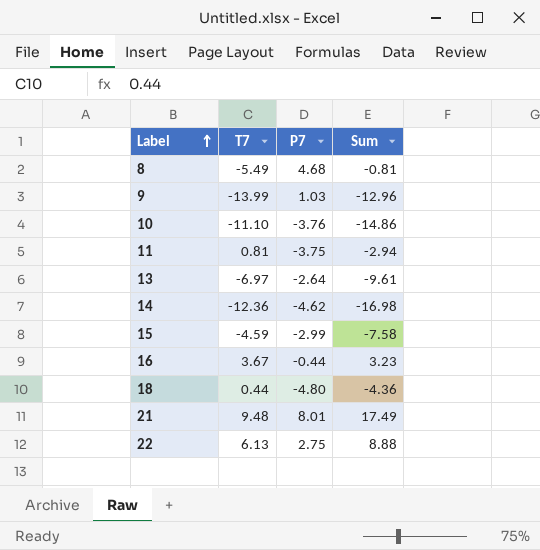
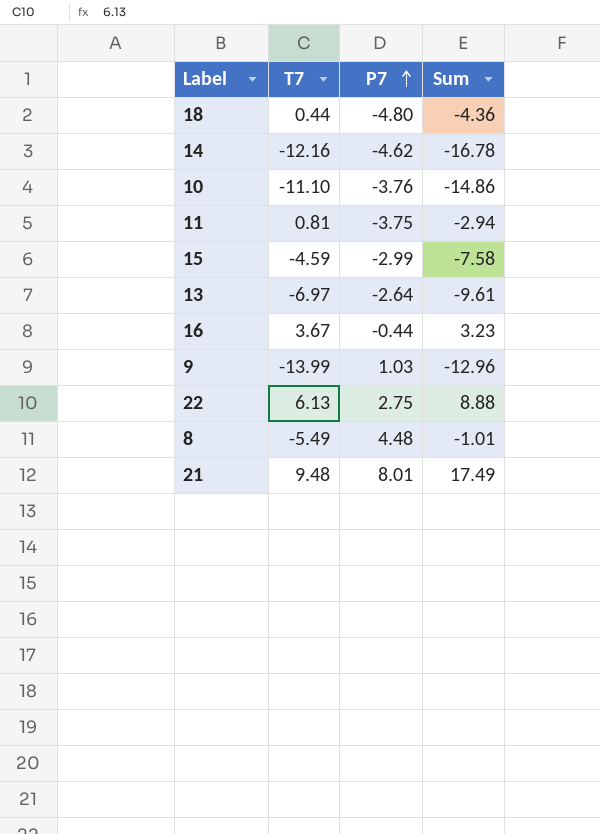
row order: Label ascending -> P7 ascending
14 | T7: -12.36 -> -12.16
14 | Sum: -16.98 -> -16.78
8 | P7: 4.68 -> 4.48
8 | Sum: -0.81 -> -1.01

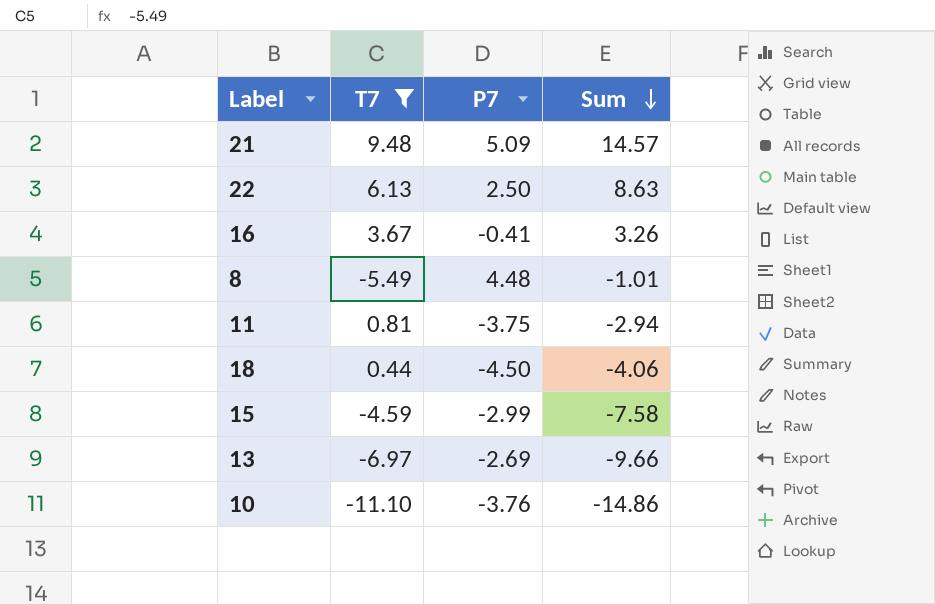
filter: none -> T7 >= -11.10
row order: P7 ascending -> Sum descending
21 | P7: 8.01 -> 5.09
21 | Sum: 17.49 -> 14.57
22 | P7: 2.75 -> 2.50
22 | Sum: 8.88 -> 8.63
16 | P7: -0.44 -> -0.41
16 | Sum: 3.23 -> 3.26
18 | P7: -4.80 -> -4.50
18 | Sum: -4.36 -> -4.06
13 | P7: -2.64 -> -2.69
13 | Sum: -9.61 -> -9.66

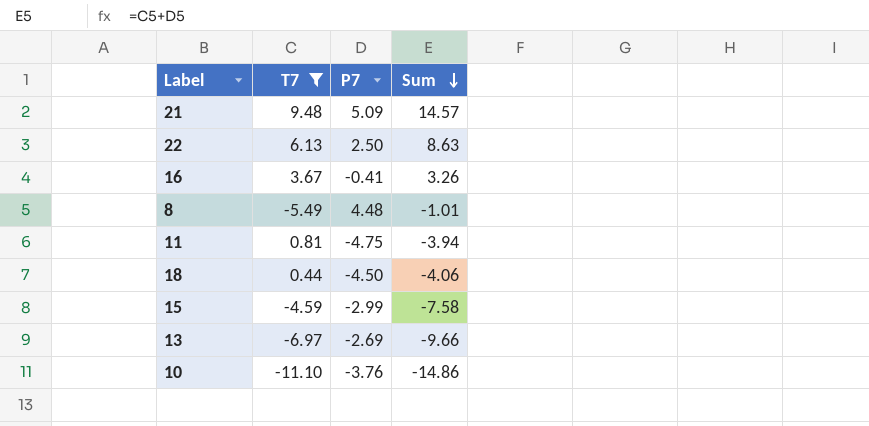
11 | P7: -3.75 -> -4.75
11 | Sum: -2.94 -> -3.94

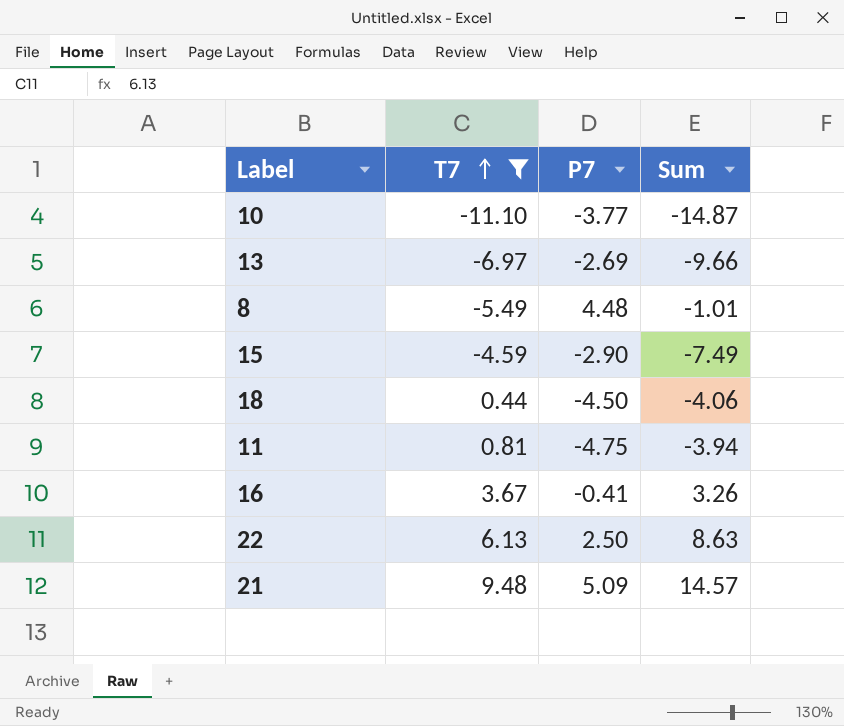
row order: Sum descending -> T7 ascending
10 | P7: -3.76 -> -3.77
10 | Sum: -14.86 -> -14.87
15 | P7: -2.99 -> -2.90
15 | Sum: -7.58 -> -7.49

